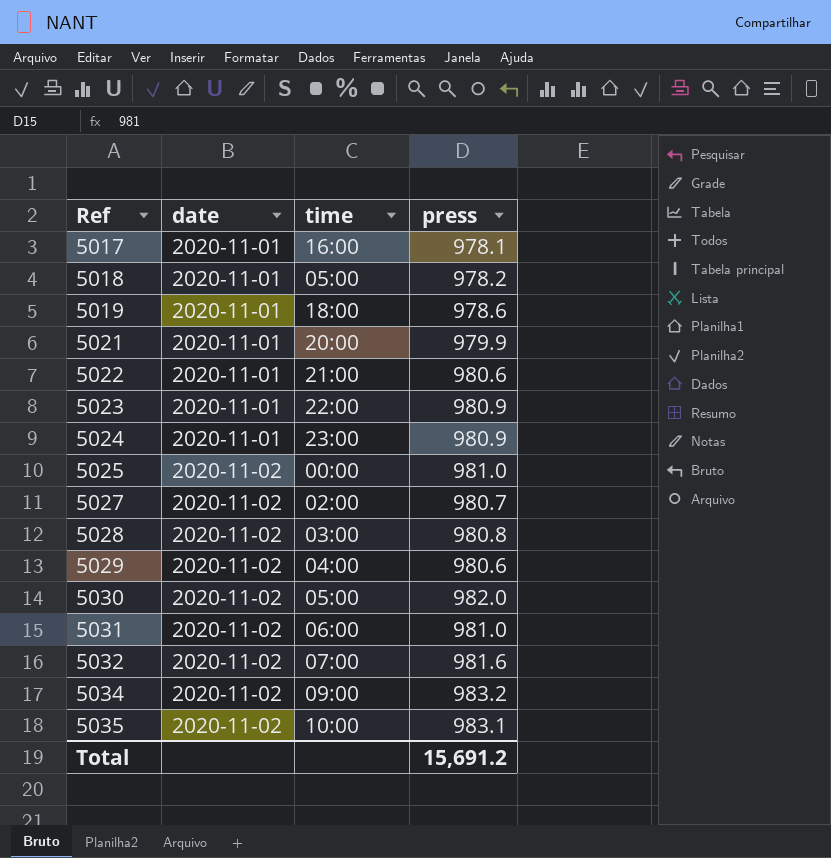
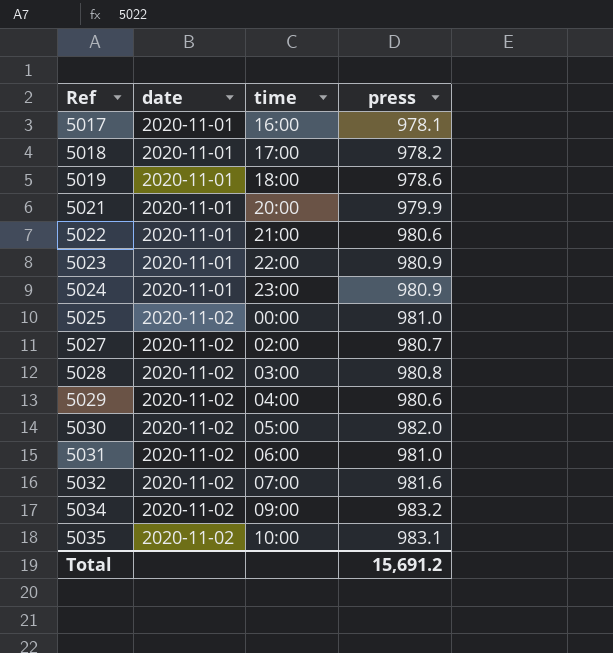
5018 | time: 05:00 -> 17:00

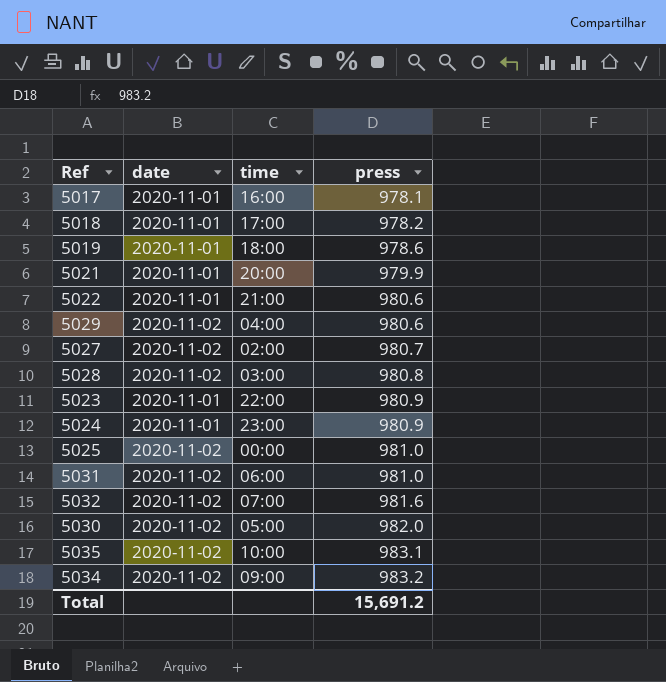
row order: Ref ascending -> press ascending

